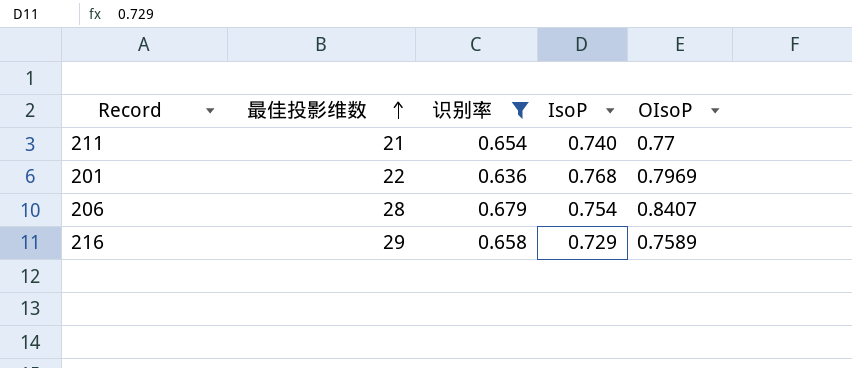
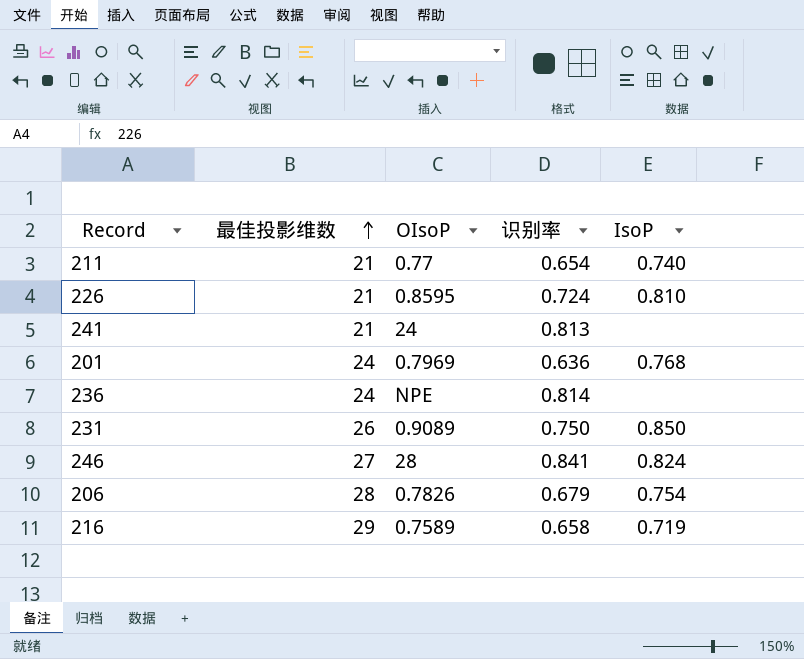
filter: 识别率 <= 0.679 -> none
column OIsoP | position: 5 -> 3
201 | 最佳投影维数: 22 -> 24
206 | OIsoP: 0.8407 -> 0.7826
216 | IsoP: 0.729 -> 0.719

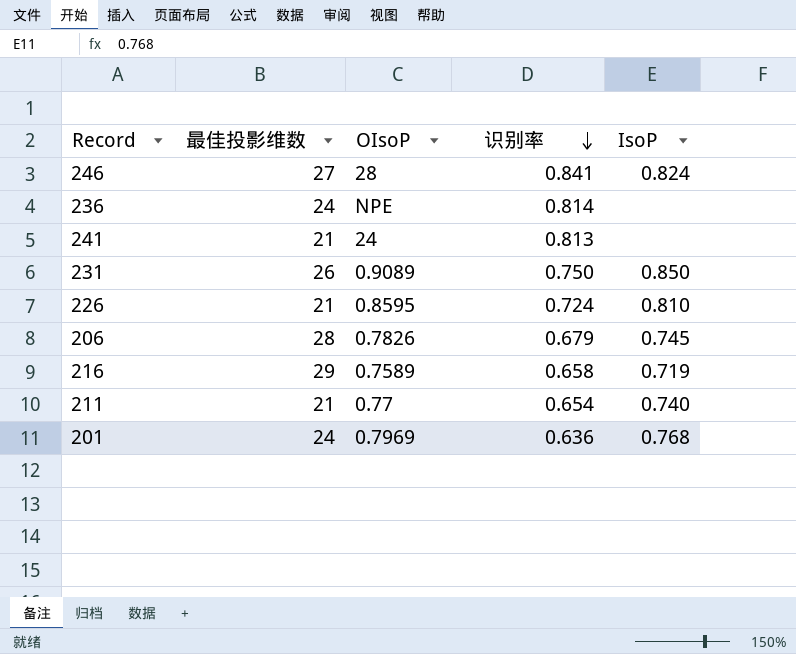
row order: 最佳投影维数 ascending -> 识别率 descending
206 | IsoP: 0.754 -> 0.745

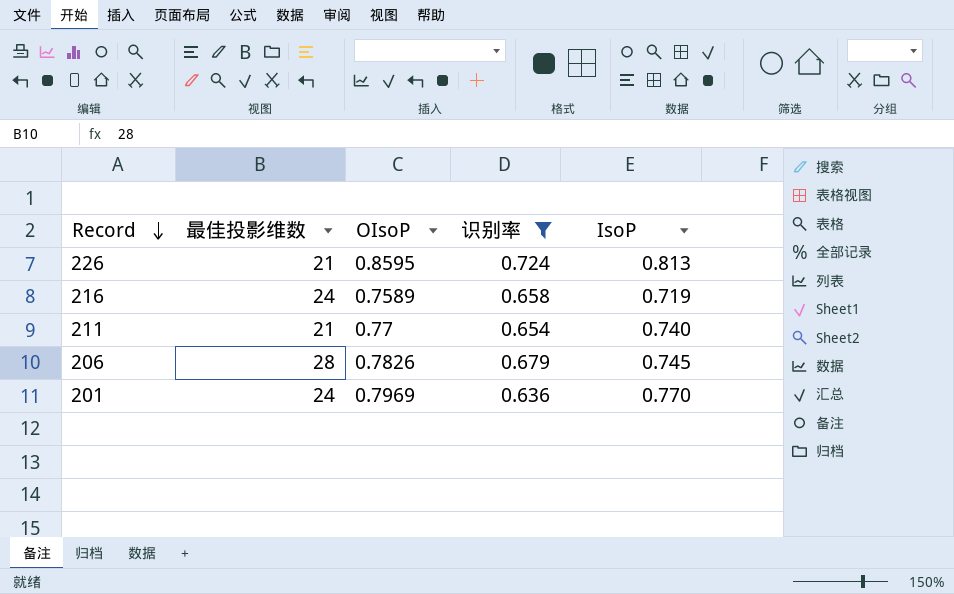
filter: none -> 识别率 <= 0.724
row order: 识别率 descending -> Record descending
226 | IsoP: 0.810 -> 0.813
216 | 最佳投影维数: 29 -> 24
201 | IsoP: 0.768 -> 0.770

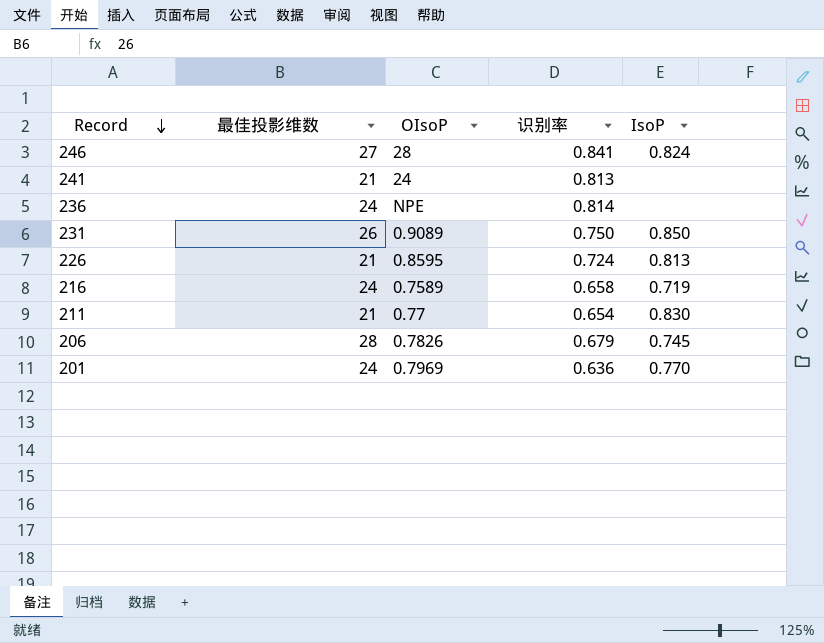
filter: 识别率 <= 0.724 -> none
211 | IsoP: 0.740 -> 0.830

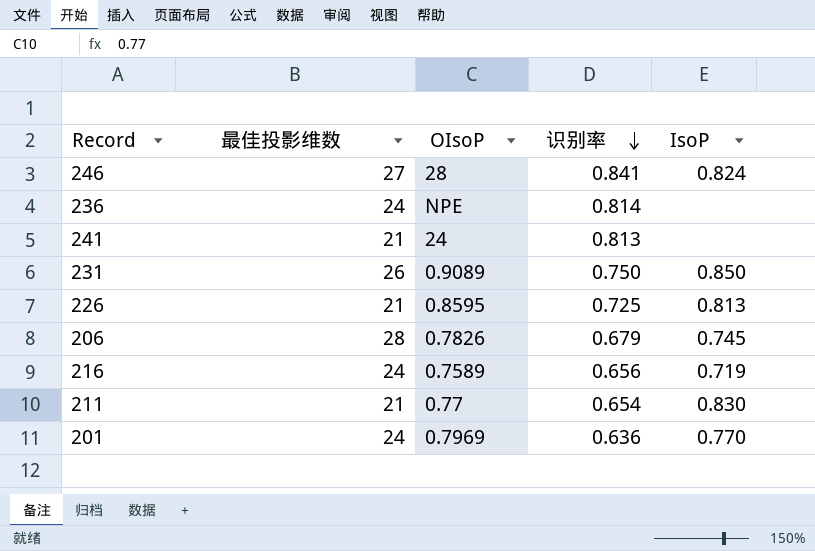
row order: Record descending -> 识别率 descending
226 | 识别率: 0.724 -> 0.725
216 | 识别率: 0.658 -> 0.656

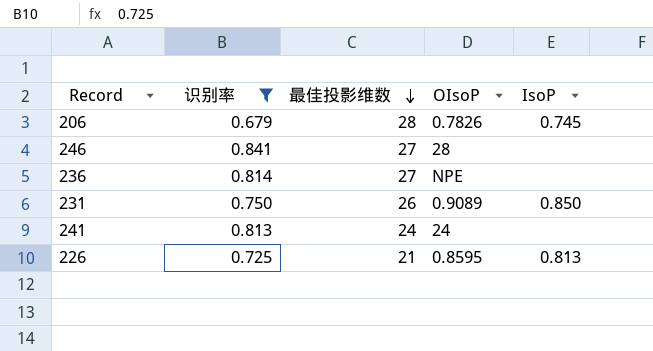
filter: none -> 识别率 >= 0.679
row order: 识别率 descending -> 最佳投影维数 descending
column 识别率 | position: 4 -> 2
246 | IsoP: 0.824 -> none
236 | 最佳投影维数: 24 -> 27
241 | 最佳投影维数: 21 -> 24

